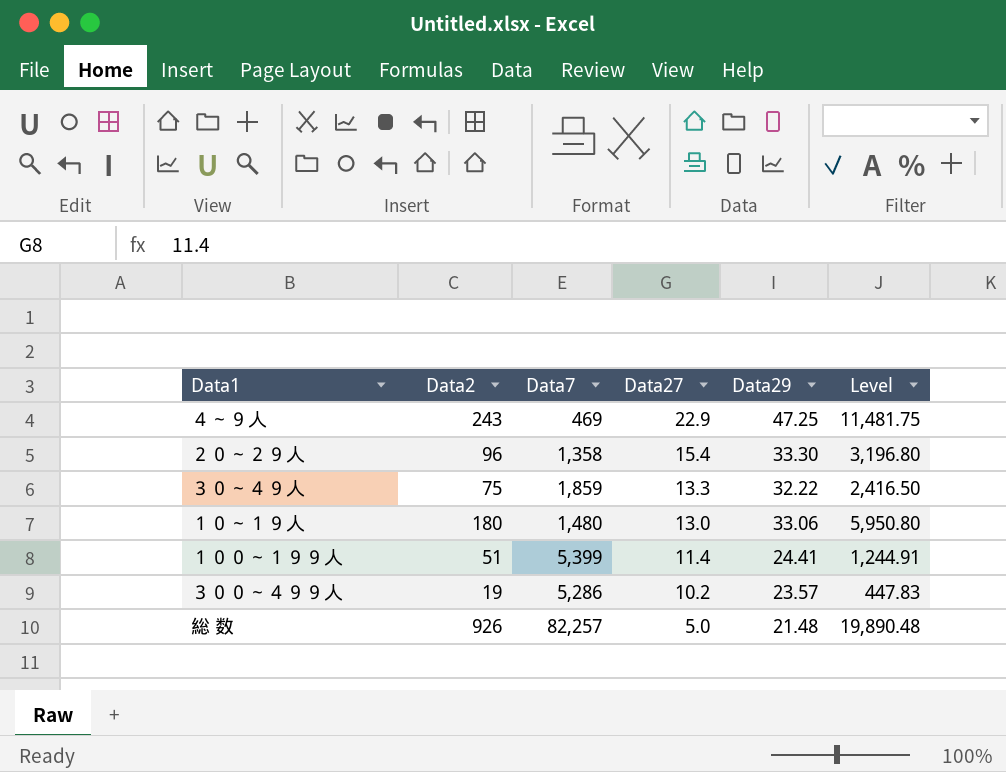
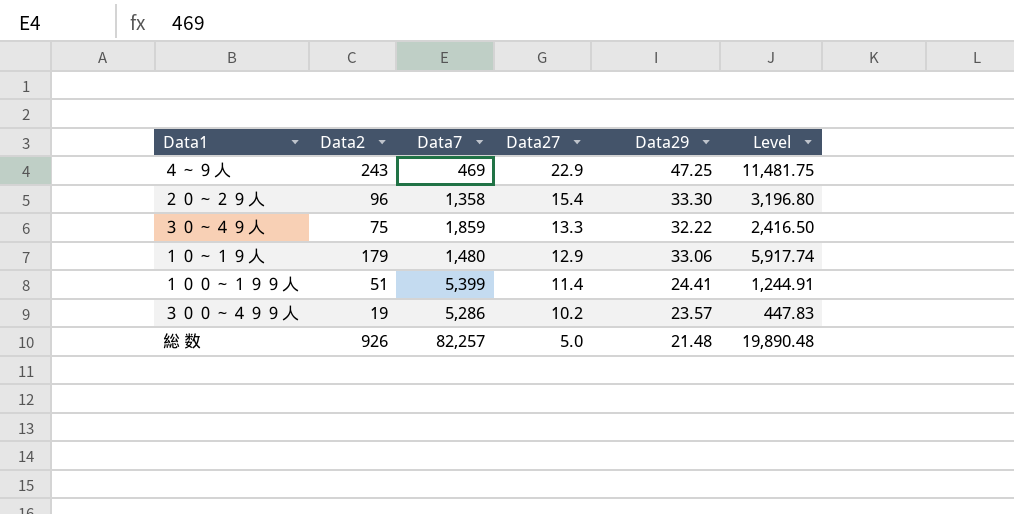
１０～１９人 | Data2: 180 -> 179
１０～１９人 | Data27: 13.0 -> 12.9
１０～１９人 | Level: 5,950.80 -> 5,917.74

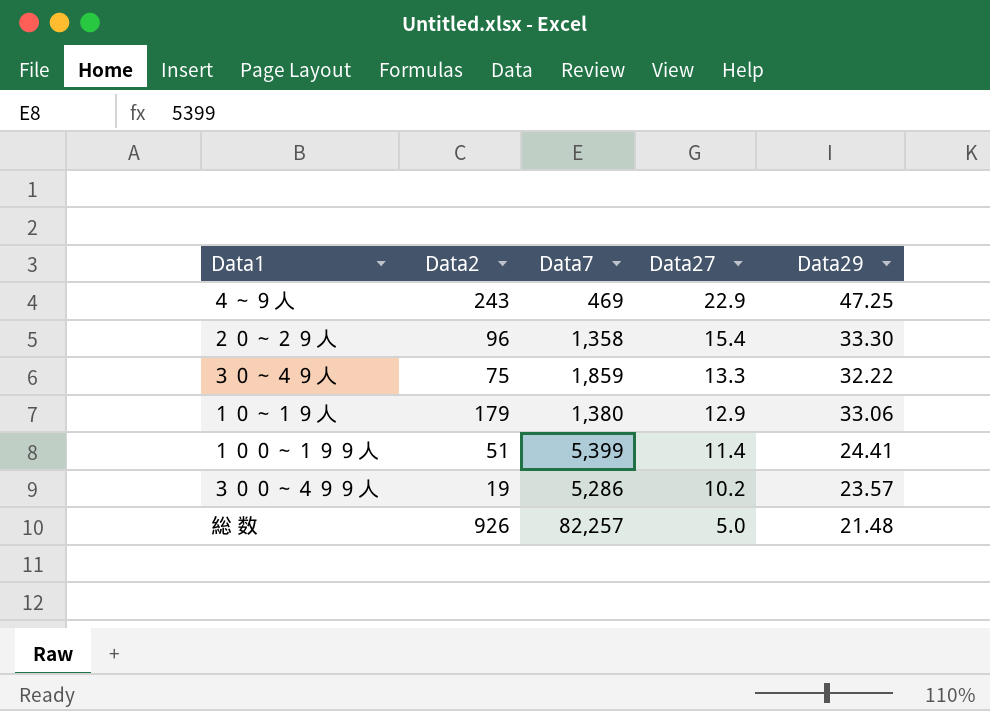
column Level | formula: [Data2] * [Data29] -> none
１０～１９人 | Data7: 1,480 -> 1,380

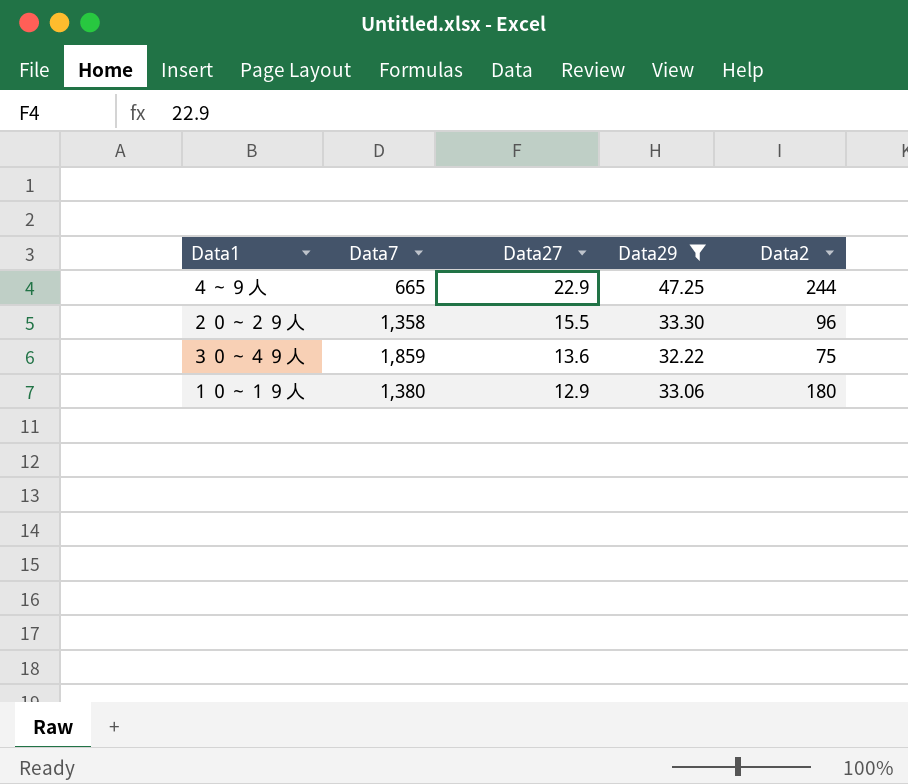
filter: none -> Data29 >= 32.22
column Data2 | position: 2 -> 5
４～９人 | Data7: 469 -> 665
４～９人 | Data2: 243 -> 244
２０～２９人 | Data27: 15.4 -> 15.5
３０～４９人 | Data27: 13.3 -> 13.6
１０～１９人 | Data2: 179 -> 180

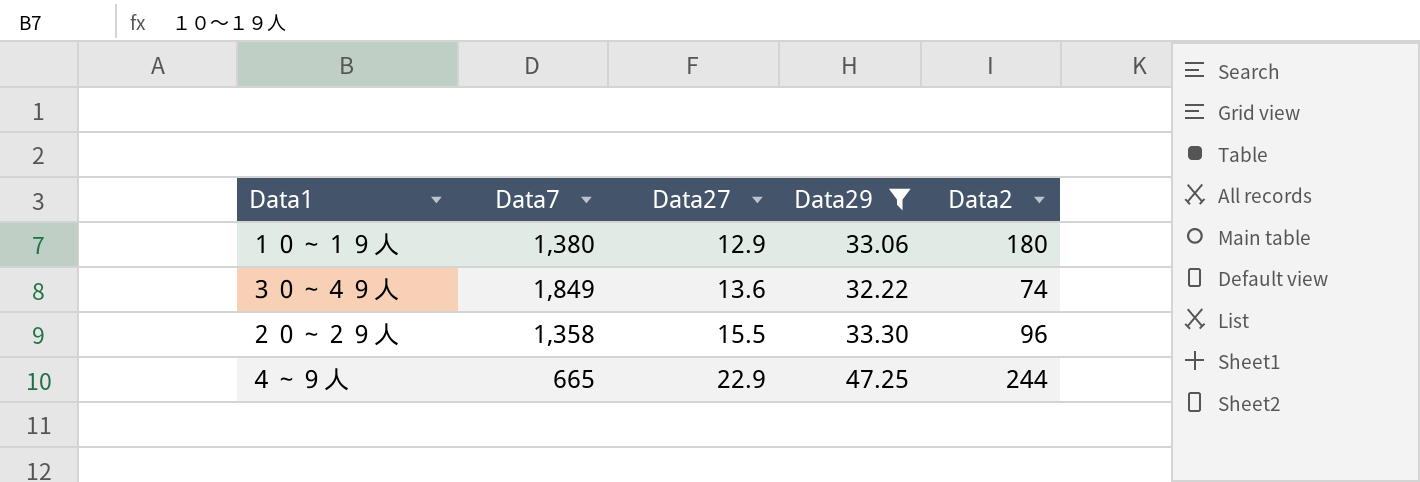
row order: Data27 descending -> Data27 ascending
３０～４９人 | Data7: 1,859 -> 1,849
３０～４９人 | Data2: 75 -> 74

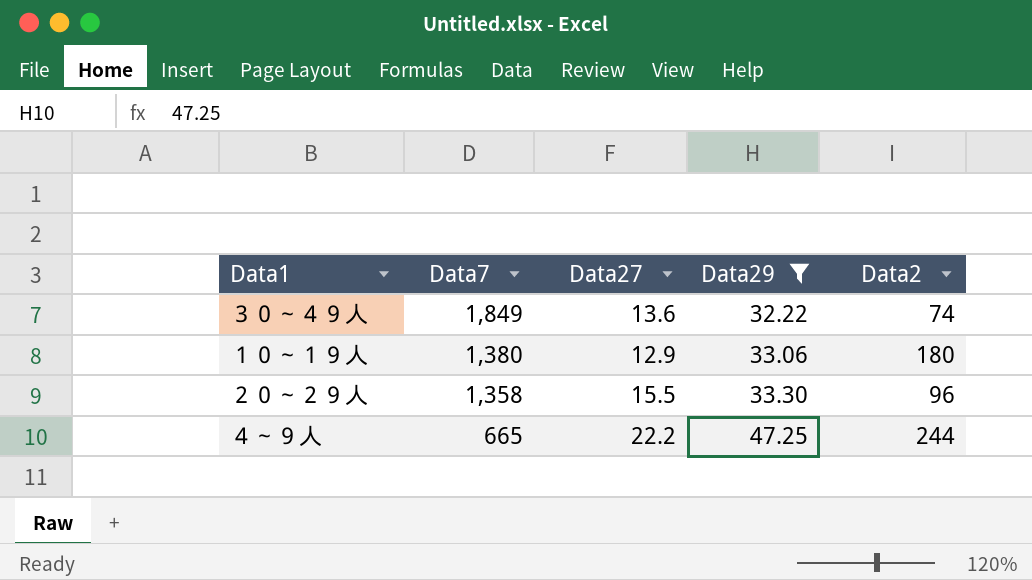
row order: Data27 ascending -> Data7 descending
４～９人 | Data27: 22.9 -> 22.2

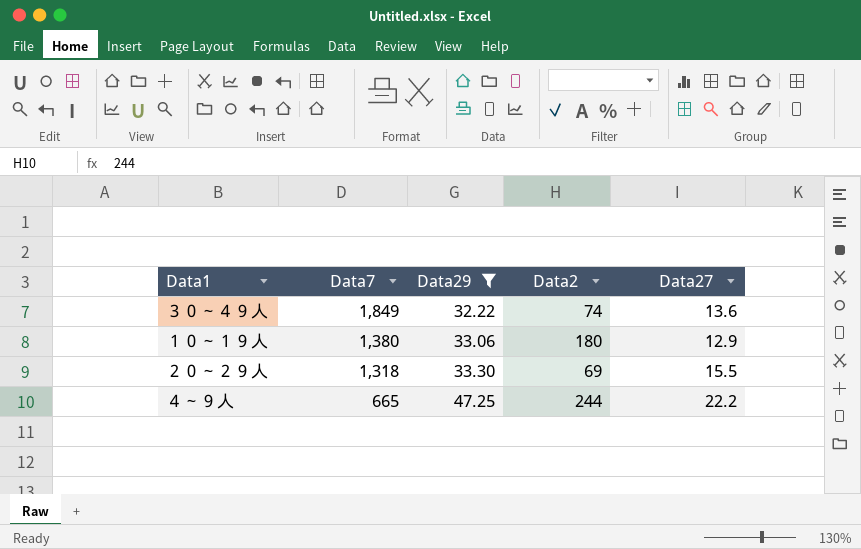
column Data27 | position: 3 -> 5
２０～２９人 | Data7: 1,358 -> 1,318
２０～２９人 | Data2: 96 -> 69

